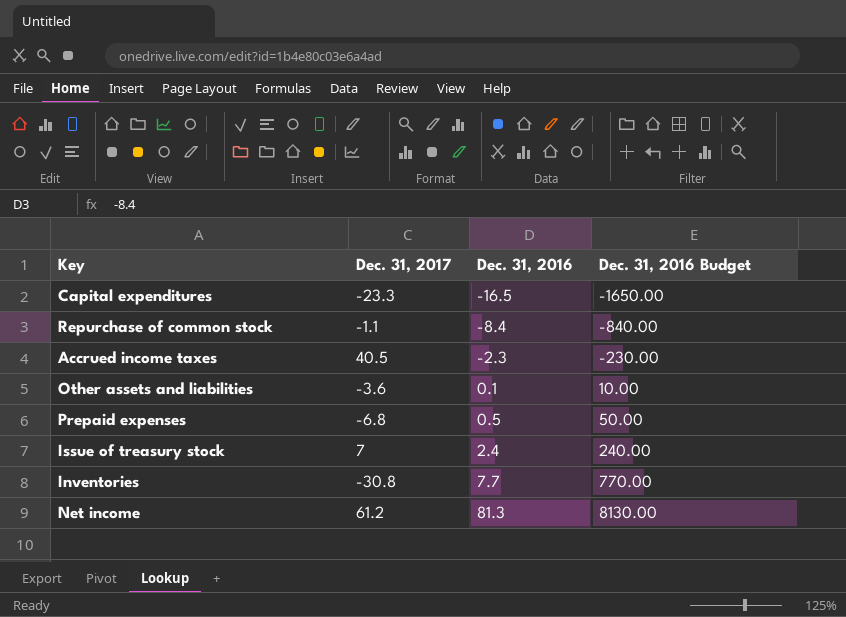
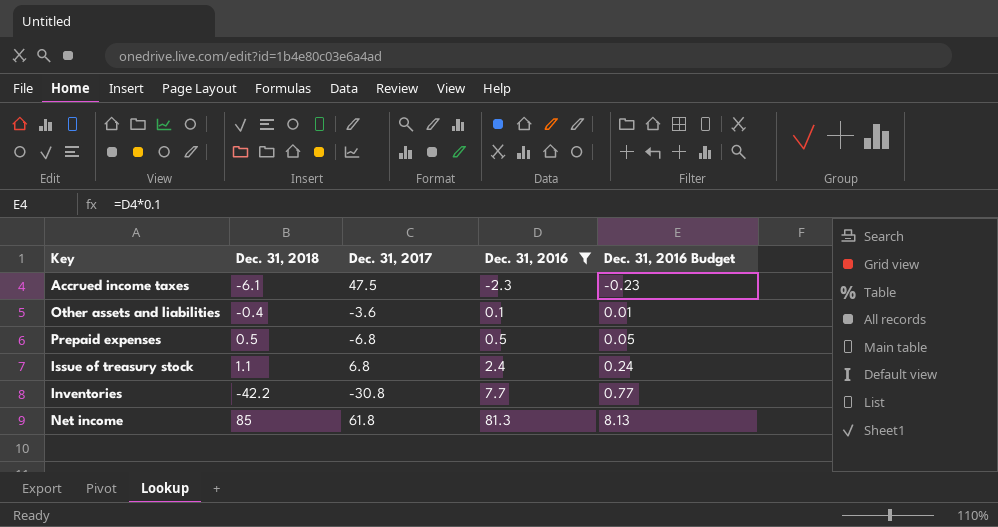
filter: none -> Dec. 31, 2016 >= -2.3
column Dec. 31, 2018 | position: none -> 2
column Dec. 31, 2016 Budget | formula: [Dec. 31, 2016] * 100 -> [Dec. 31, 2016] * 0.1
Accrued income taxes | Dec. 31, 2017: 40.5 -> 47.5
Issue of treasury stock | Dec. 31, 2017: 7 -> 6.8
Net income | Dec. 31, 2017: 61.2 -> 61.8

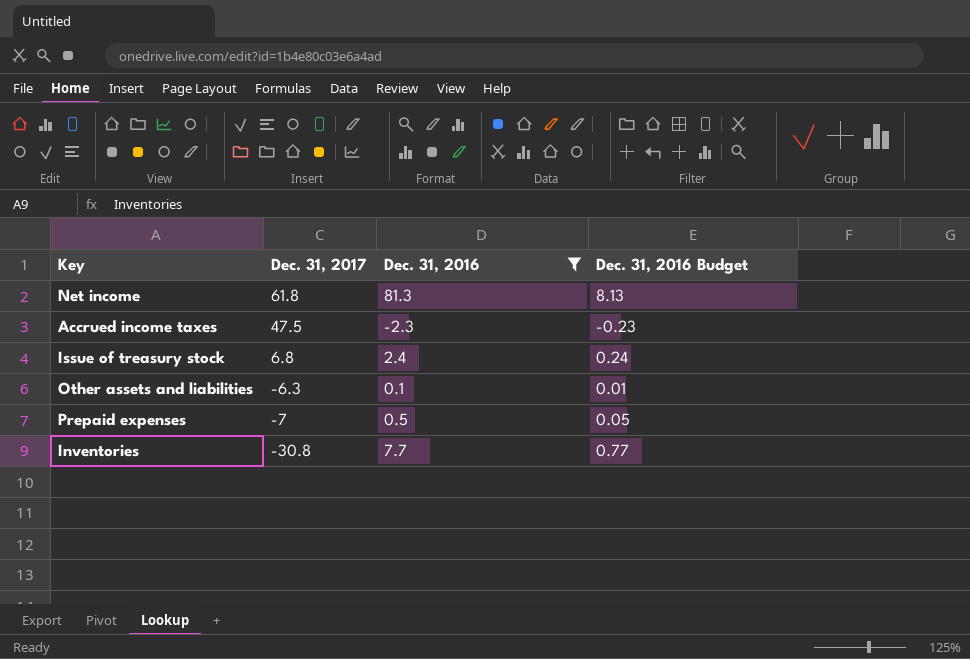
row order: Dec. 31, 2016 ascending -> Dec. 31, 2017 descending
column Dec. 31, 2018 | position: 2 -> none
Other assets and liabilities | Dec. 31, 2017: -3.6 -> -6.3
Prepaid expenses | Dec. 31, 2017: -6.8 -> -7

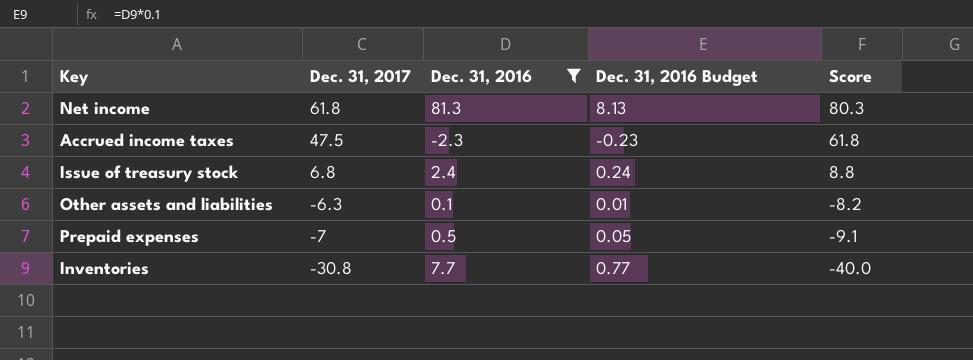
column Score | formula: none -> [Dec. 31, 2017] * 1.3

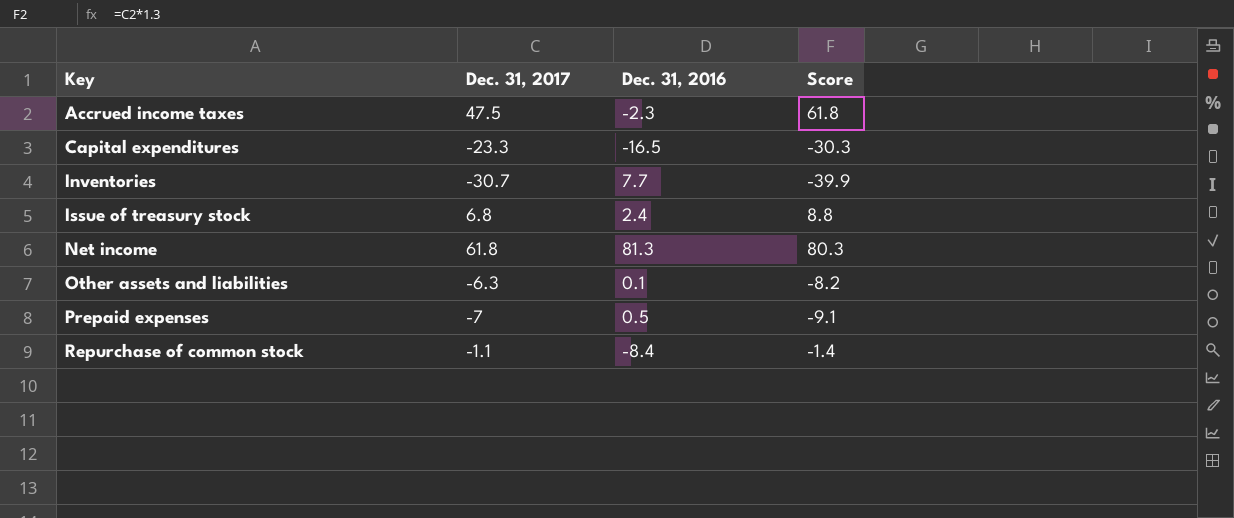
filter: Dec. 31, 2016 >= -2.3 -> none
row order: Dec. 31, 2017 descending -> Key ascending
column Dec. 31, 2016 Budget | formula: [Dec. 31, 2016] * 0.1 -> none
Inventories | Dec. 31, 2017: -30.8 -> -30.7
Inventories | Score: -40.0 -> -39.9

